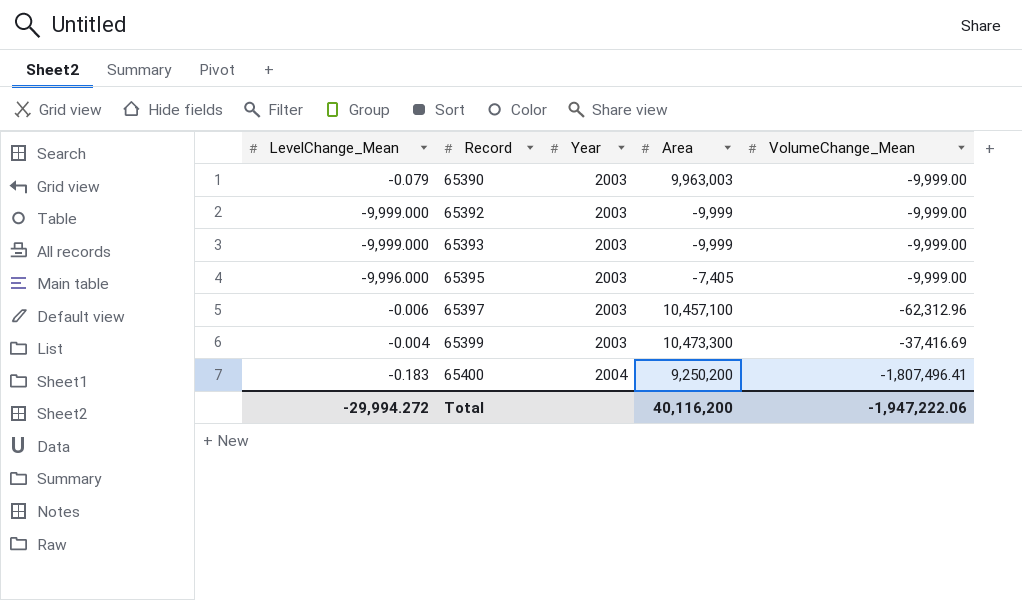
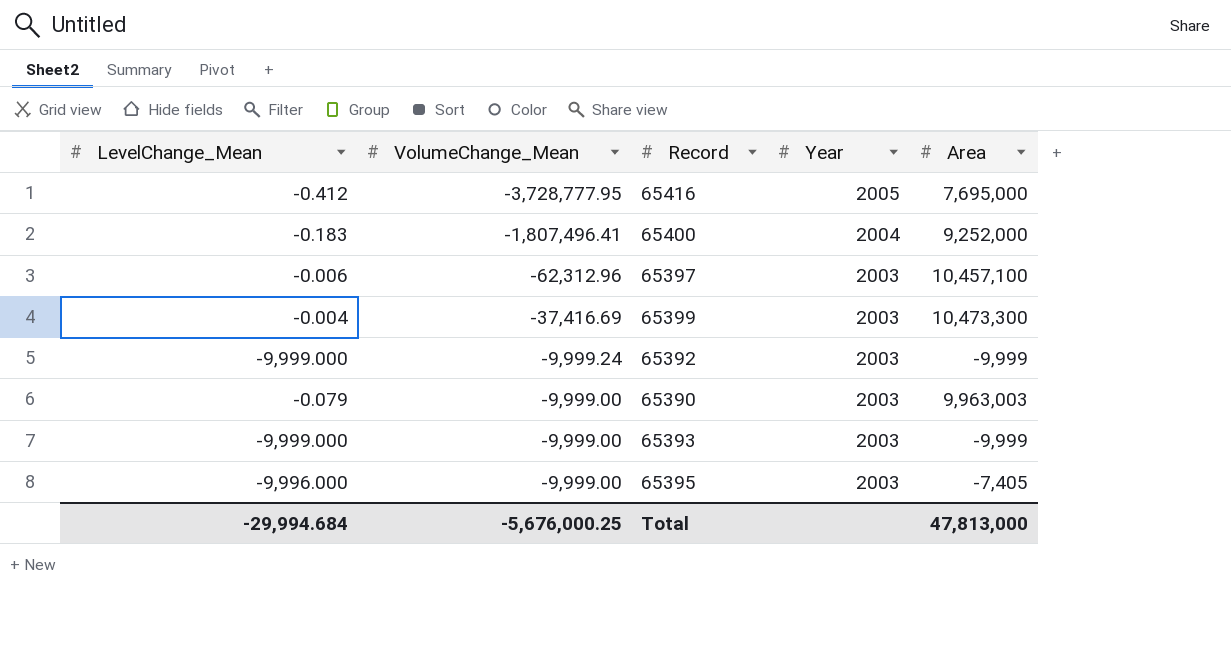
row order: Record ascending -> VolumeChange_Mean ascending
column VolumeChange_Mean | position: 5 -> 2
row 65416: none -> -0.412 | -3,728,777.95 | 2005 | 7,695,000
65400 | Area: 9,250,200 -> 9,252,000
65392 | VolumeChange_Mean: -9,999.00 -> -9,999.24
Total | LevelChange_Mean: -29,994.272 -> -29,994.684
Total | VolumeChange_Mean: -1,947,222.06 -> -5,676,000.25
Total | Area: 40,116,200 -> 47,813,000

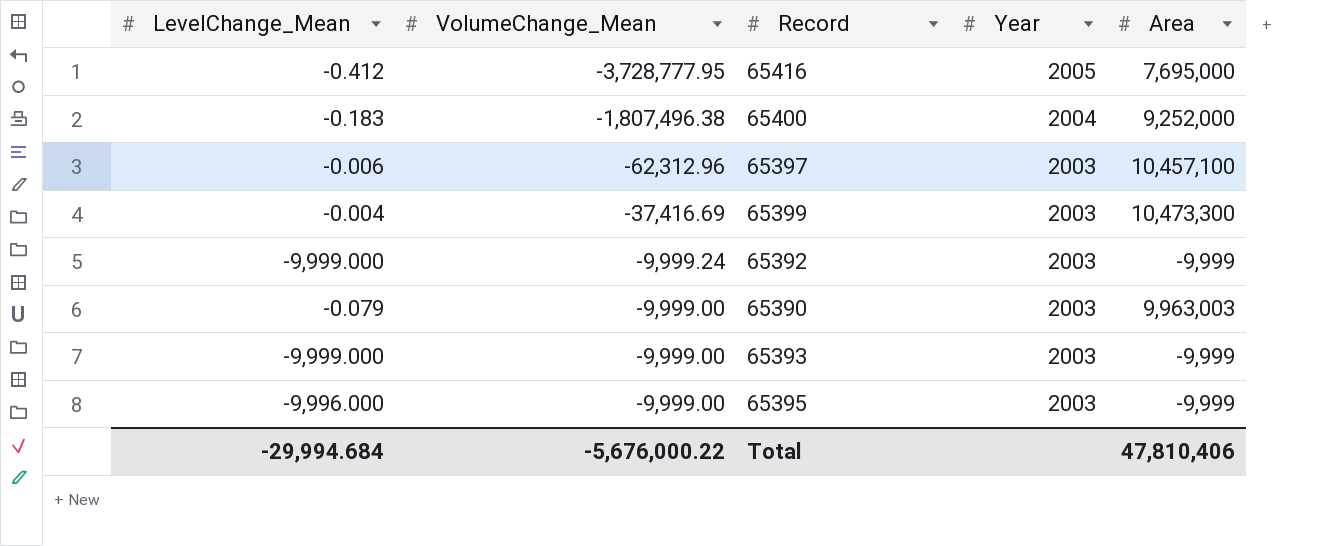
65400 | VolumeChange_Mean: -1,807,496.41 -> -1,807,496.38
65395 | Area: -7,405 -> -9,999
Total | VolumeChange_Mean: -5,676,000.25 -> -5,676,000.22
Total | Area: 47,813,000 -> 47,810,406

